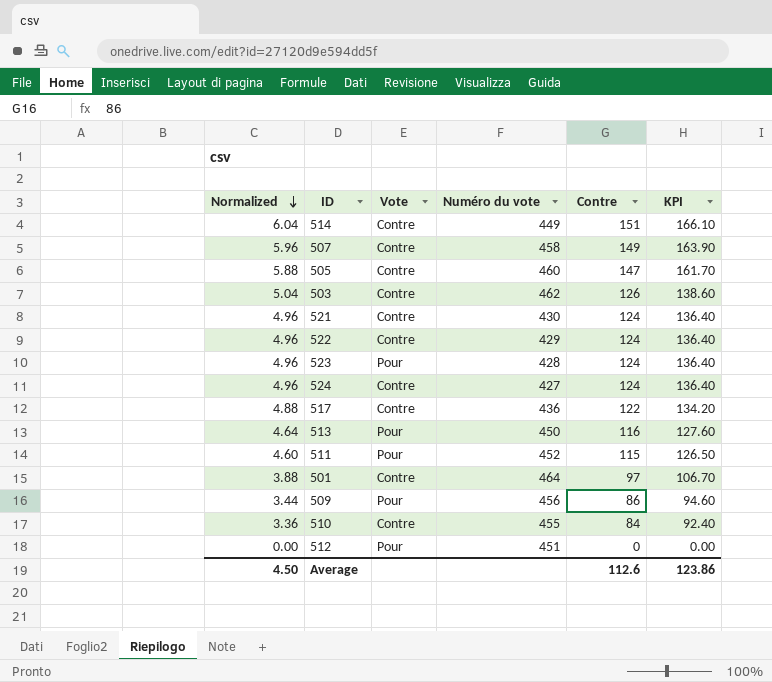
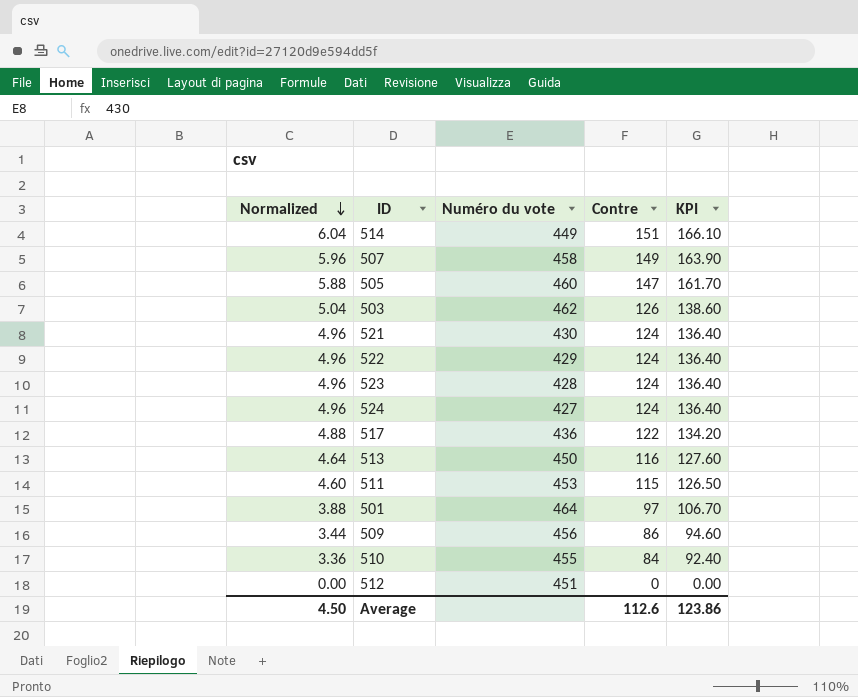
column Vote | position: 3 -> none
511 | Numéro du vote: 452 -> 453

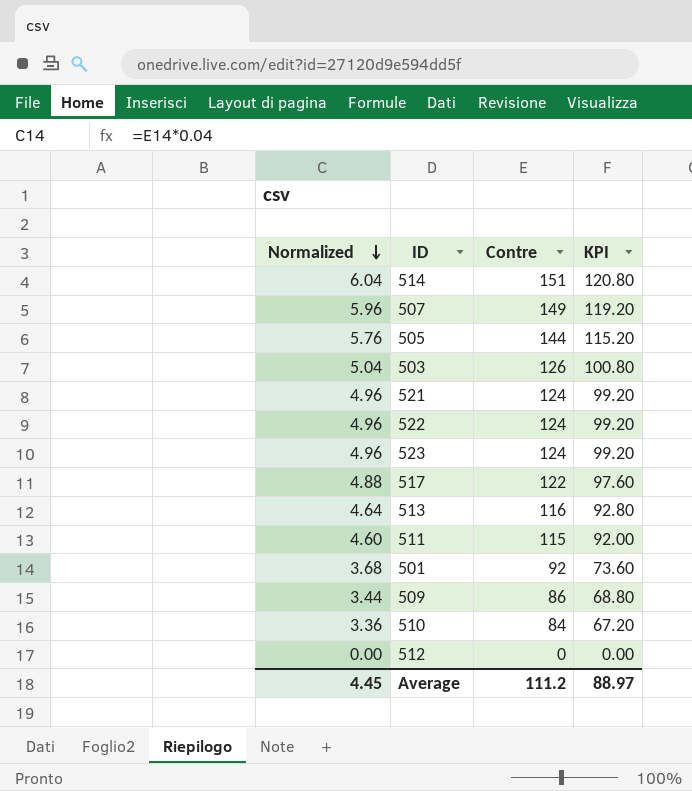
column Numéro du vote | position: 3 -> none
column KPI | formula: [Contre] * 1.1 -> [Contre] * 0.8
row 524: 4.96 | 427 | 124 | 136.40 -> none
505 | Normalized: 5.88 -> 5.76
505 | Contre: 147 -> 144
501 | Normalized: 3.88 -> 3.68
501 | Contre: 97 -> 92
Average | Normalized: 4.50 -> 4.45
Average | Contre: 112.6 -> 111.2
Average | KPI: 123.86 -> 88.97

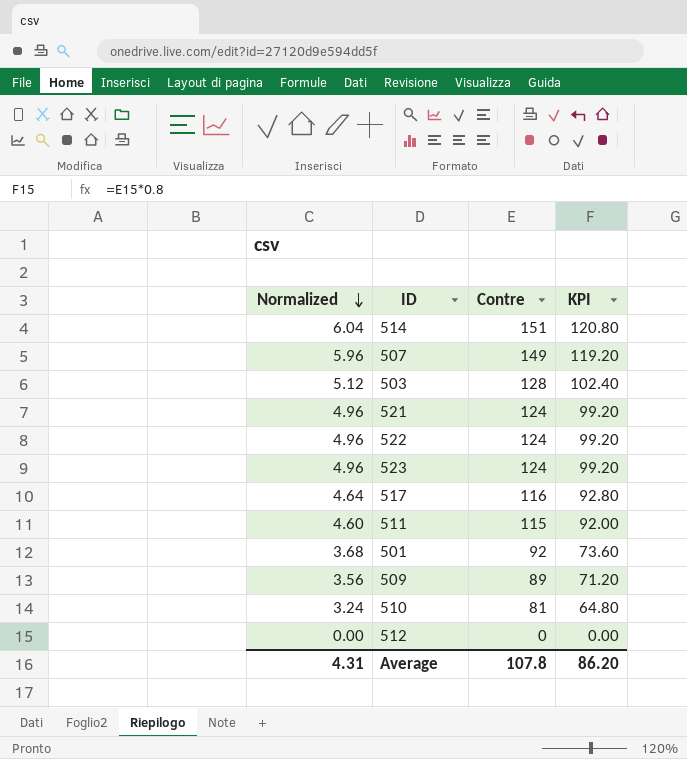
row 505: 5.76 | 144 | 115.20 -> none
row 513: 4.64 | 116 | 92.80 -> none
503 | Normalized: 5.04 -> 5.12
503 | Contre: 126 -> 128
503 | KPI: 100.80 -> 102.40
517 | Normalized: 4.88 -> 4.64
517 | Contre: 122 -> 116
517 | KPI: 97.60 -> 92.80
509 | Normalized: 3.44 -> 3.56
509 | Contre: 86 -> 89
509 | KPI: 68.80 -> 71.20
510 | Normalized: 3.36 -> 3.24
510 | Contre: 84 -> 81
510 | KPI: 67.20 -> 64.80
Average | Normalized: 4.45 -> 4.31
Average | Contre: 111.2 -> 107.8
Average | KPI: 88.97 -> 86.20

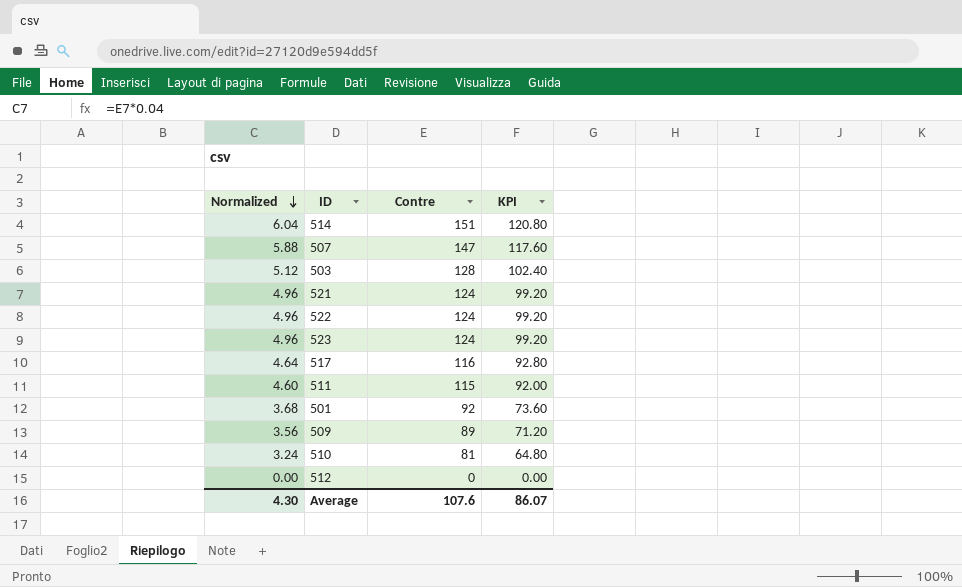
507 | Normalized: 5.96 -> 5.88
507 | Contre: 149 -> 147
507 | KPI: 119.20 -> 117.60
Average | Normalized: 4.31 -> 4.30
Average | Contre: 107.8 -> 107.6
Average | KPI: 86.20 -> 86.07

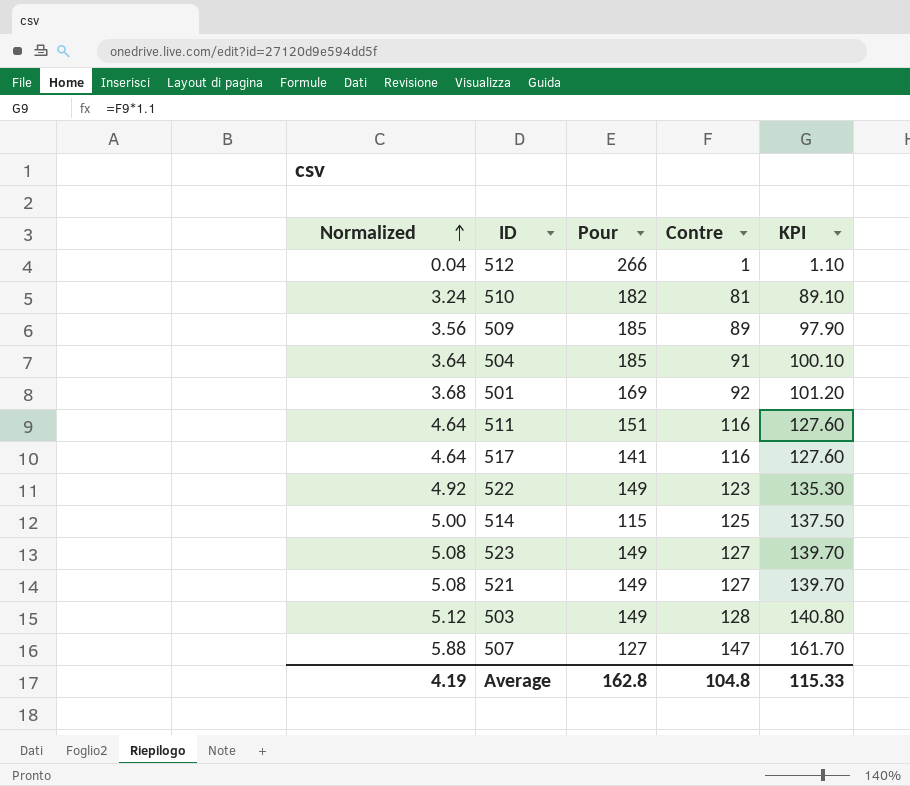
row order: Normalized descending -> Normalized ascending
column Pour | position: none -> 3
column KPI | formula: [Contre] * 0.8 -> [Contre] * 1.1
512 | Normalized: 0.00 -> 0.04
512 | Contre: 0 -> 1
row 504: none -> 3.64 | 185 | 91 | 100.10
511 | Normalized: 4.60 -> 4.64
511 | Contre: 115 -> 116
522 | Normalized: 4.96 -> 4.92
522 | Contre: 124 -> 123
514 | Normalized: 6.04 -> 5.00
514 | Contre: 151 -> 125
523 | Normalized: 4.96 -> 5.08
523 | Contre: 124 -> 127
521 | Normalized: 4.96 -> 5.08
521 | Contre: 124 -> 127
Average | Normalized: 4.30 -> 4.19
Average | Contre: 107.6 -> 104.8
Average | KPI: 86.07 -> 115.33

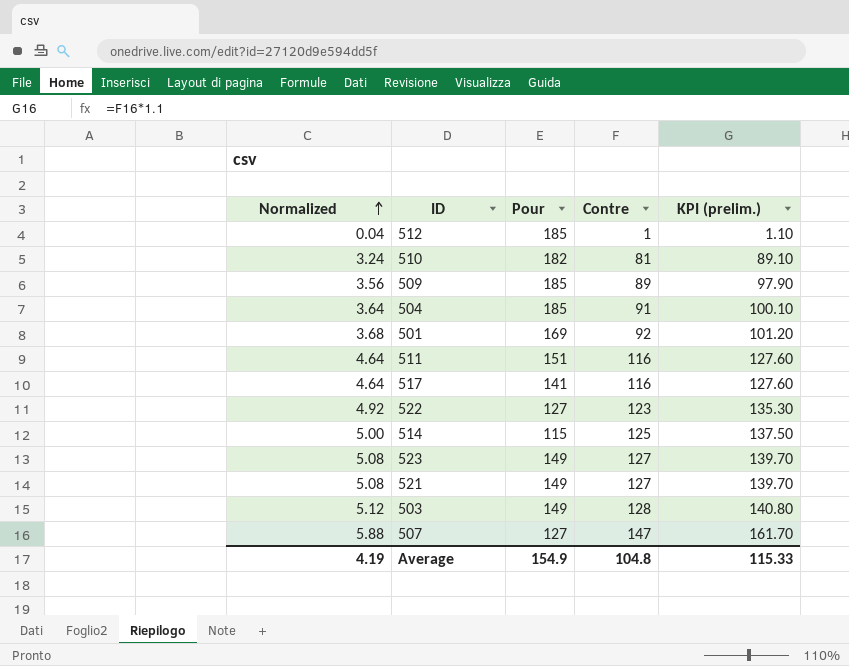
column name: KPI -> KPI (prelim.)
512 | Pour: 266 -> 185
522 | Pour: 149 -> 127
Average | Pour: 162.8 -> 154.9

